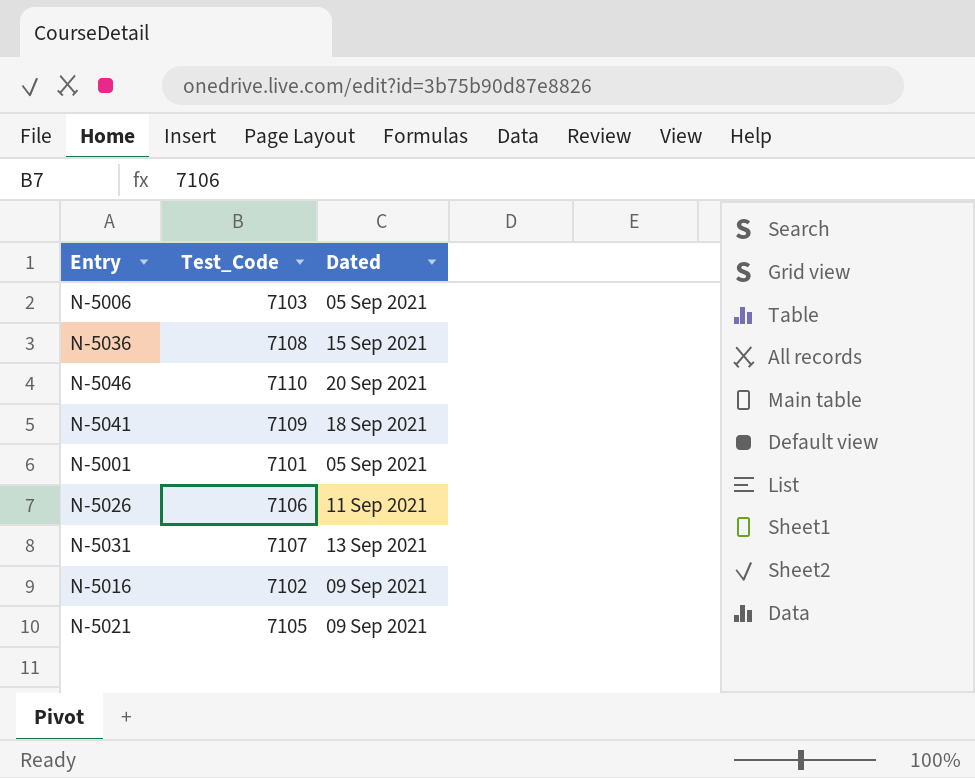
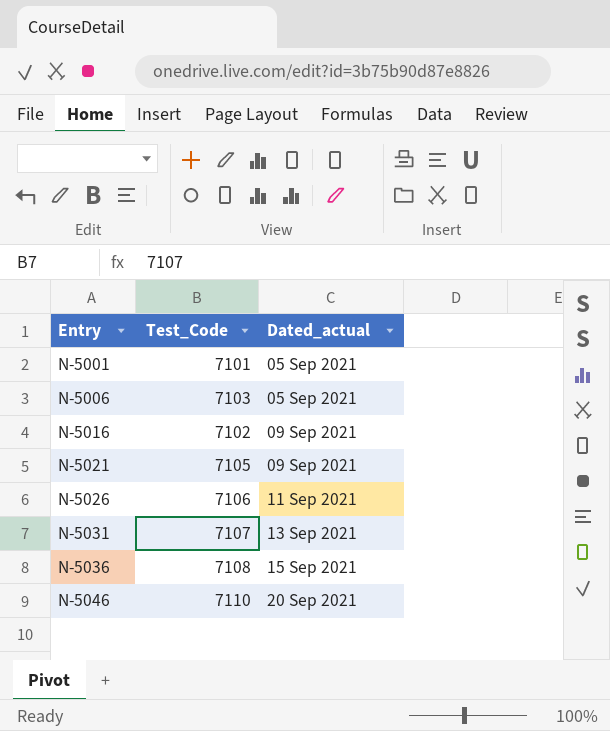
row order: none -> Entry ascending
column name: Dated -> Dated_actual
row N-5041: 7109 | 18 Sep 2021 -> none

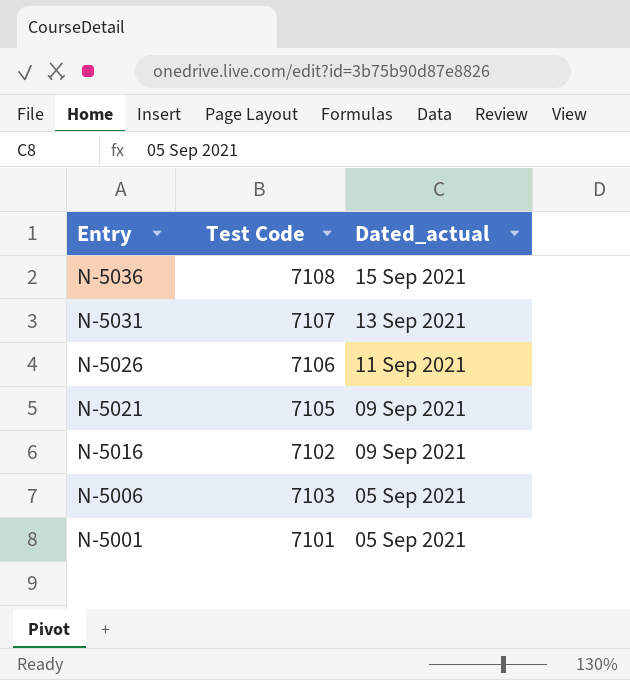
row order: Entry ascending -> Entry descending
column name: Test_Code -> Test Code
row N-5046: 7110 | 20 Sep 2021 -> none

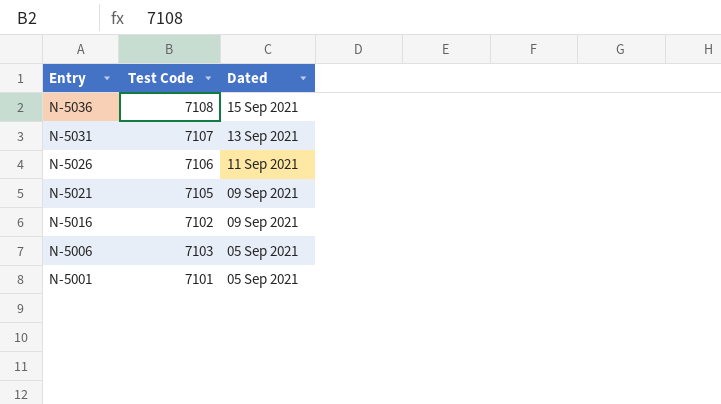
column name: Dated_actual -> Dated

